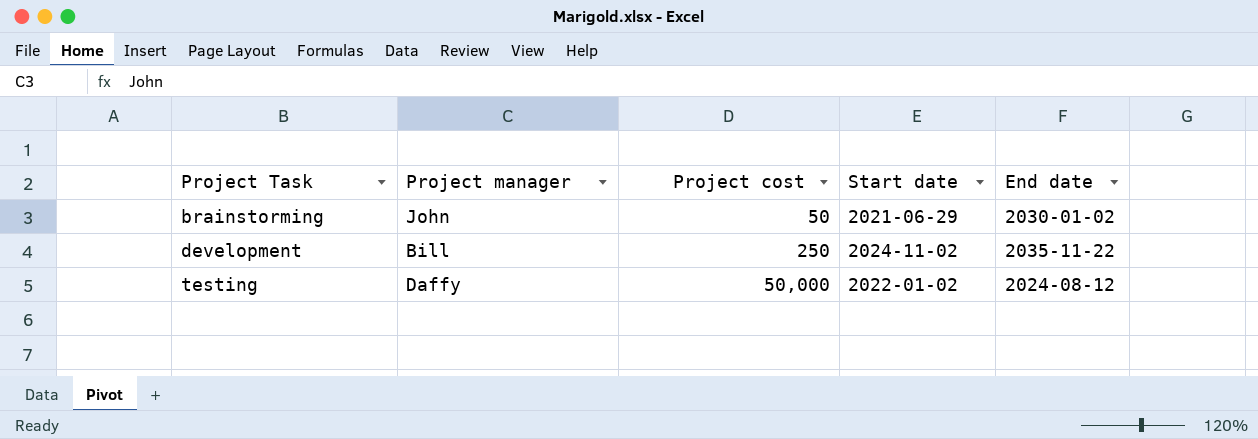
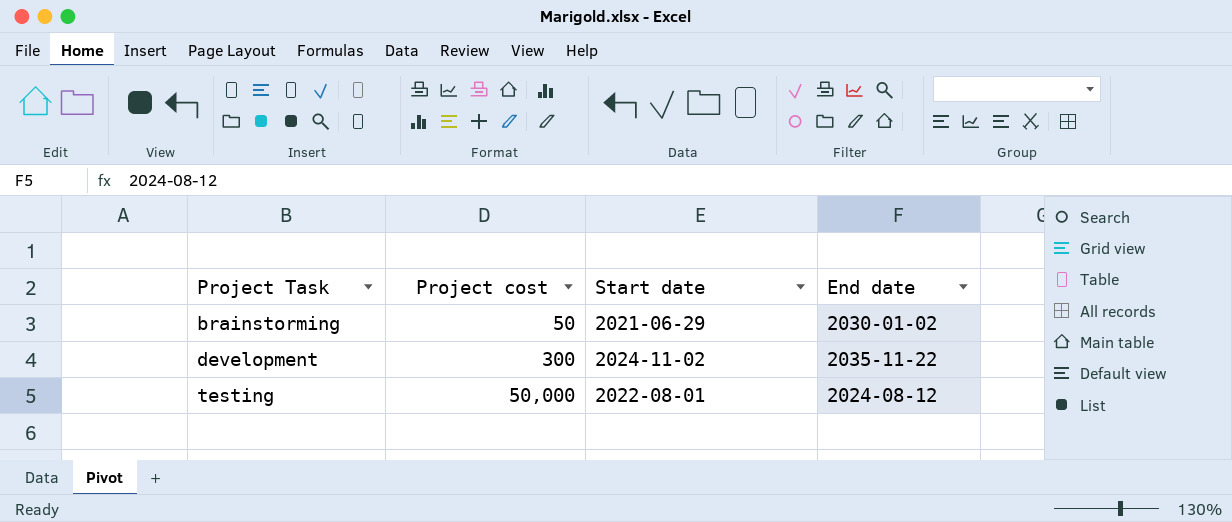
column Project manager | position: 2 -> none
development | Project cost: 250 -> 300
testing | Start date: 2022-01-02 -> 2022-08-01

